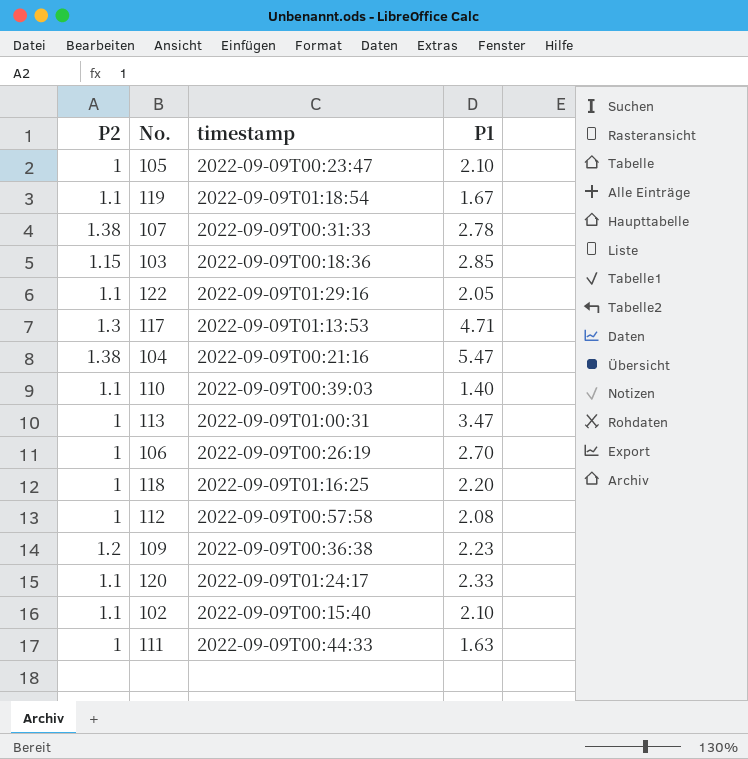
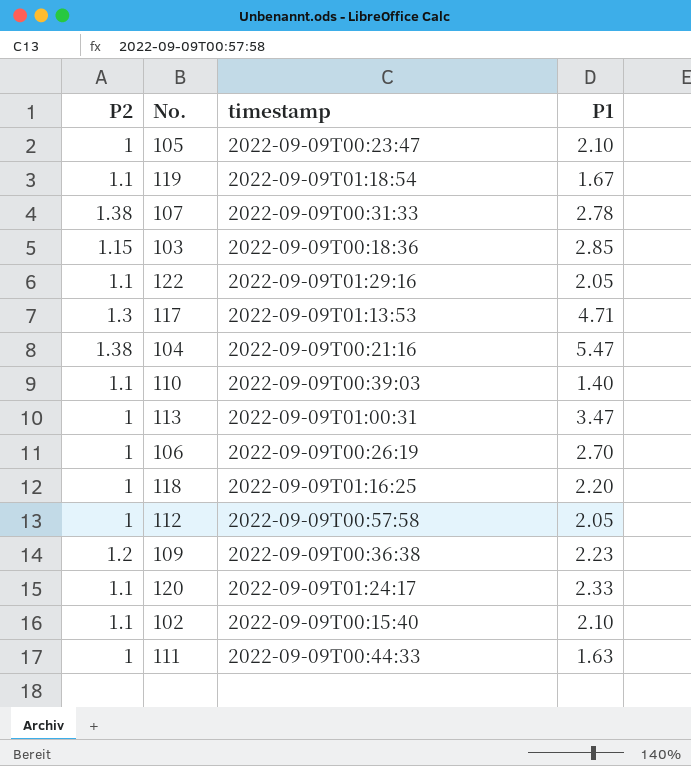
112 | P1: 2.08 -> 2.05

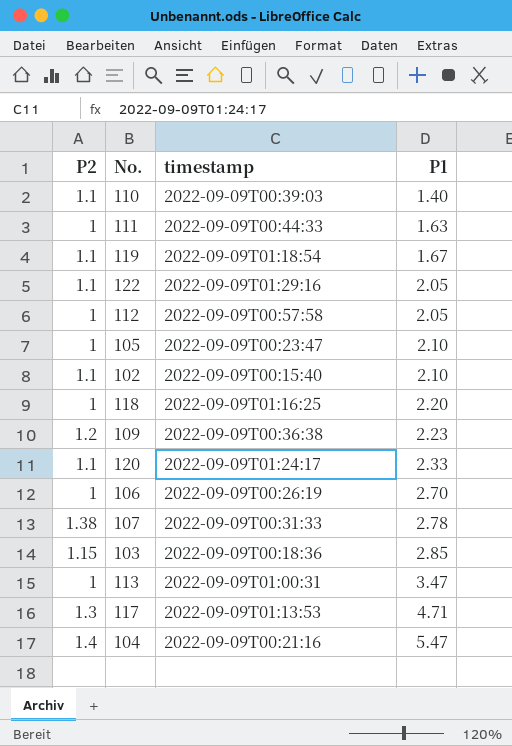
row order: none -> P1 ascending
104 | P2: 1.38 -> 1.4

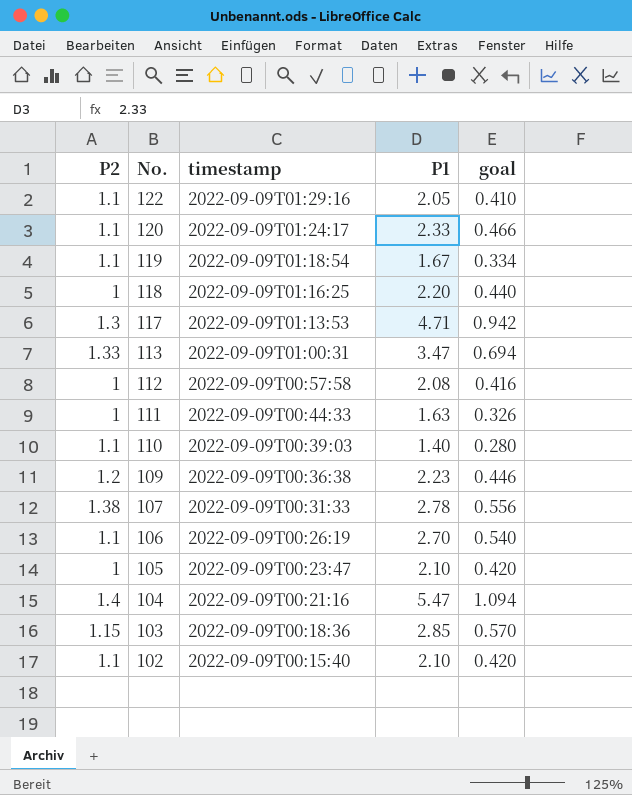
row order: P1 ascending -> No. descending
column goal | formula: none -> [P1] * 0.2
113 | P2: 1 -> 1.33
112 | P1: 2.05 -> 2.08
106 | P2: 1 -> 1.1

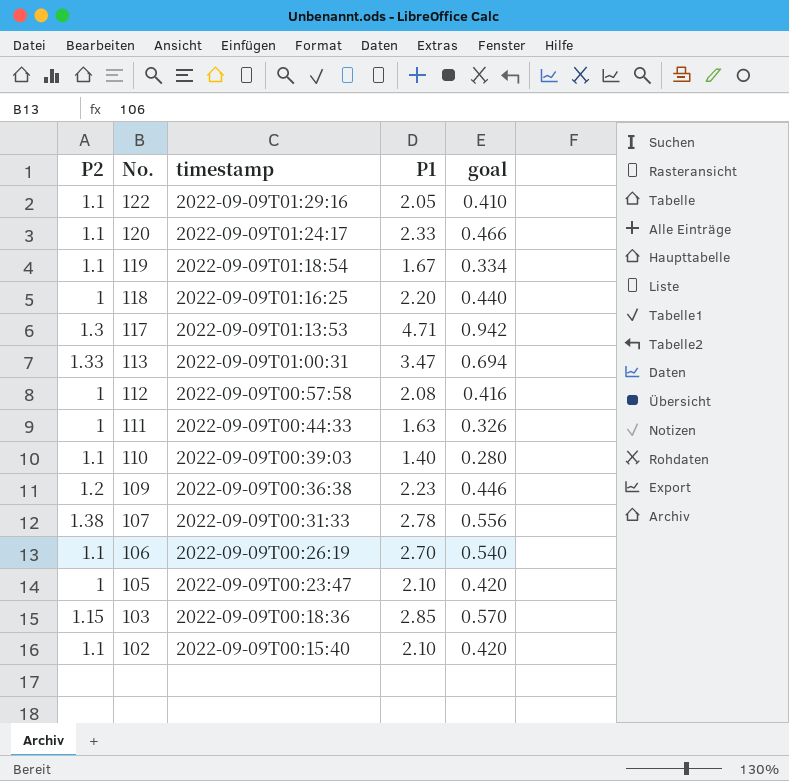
row 104: 1.4 | 2022-09-09T00:21:16 | 5.47 | 1.094 -> none

